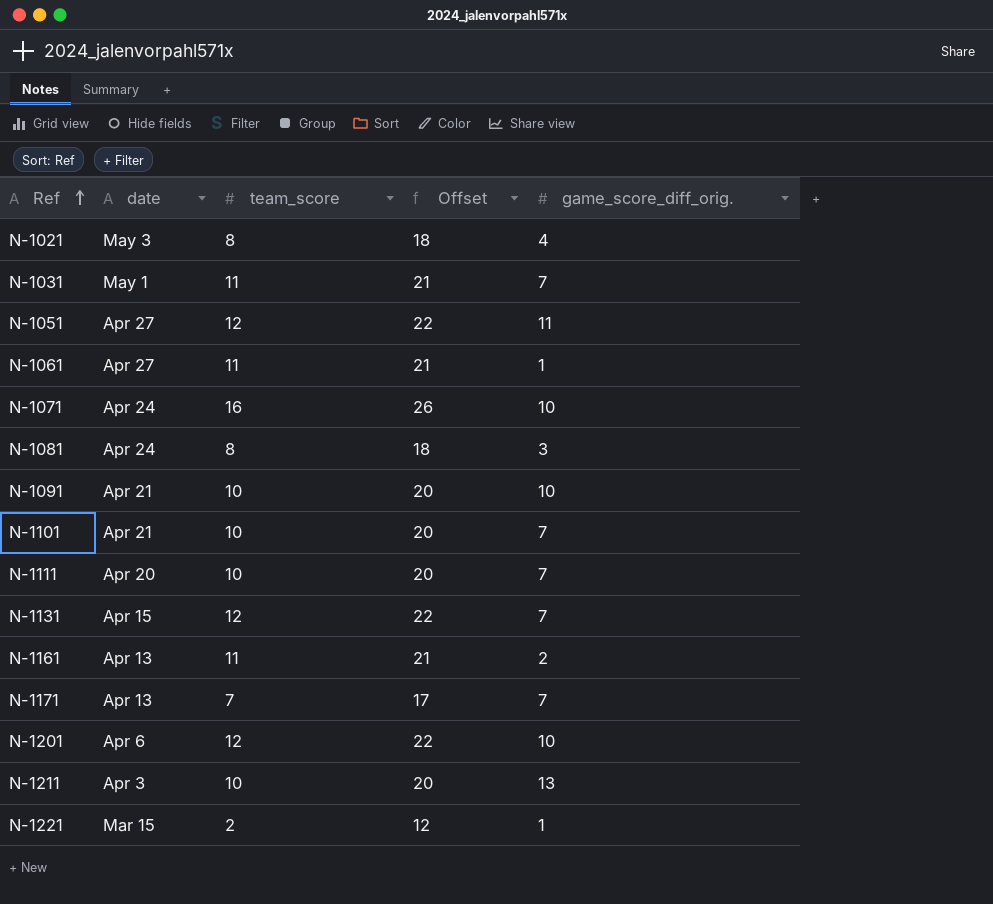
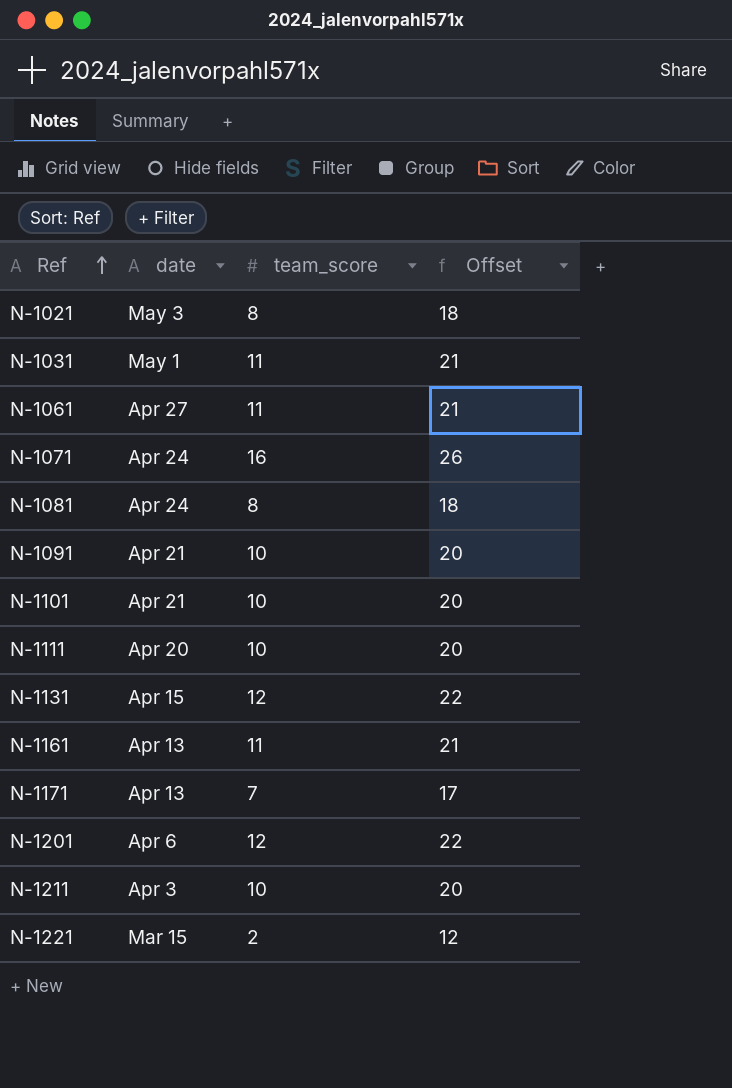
column game_score_diff_orig. | position: 5 -> none
row N-1051: Apr 27 | 12 | 22 | 11 -> none

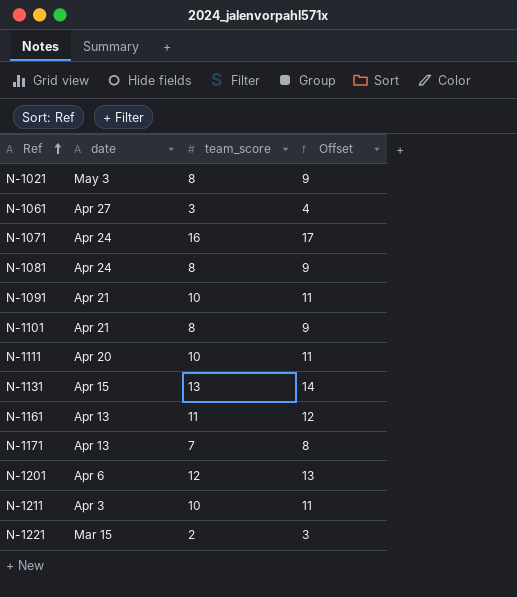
column Offset | formula: [team_score] + 10 -> [team_score] + 1
row N-1031: May 1 | 11 | 21 -> none
N-1061 | team_score: 11 -> 3
N-1101 | team_score: 10 -> 8
N-1131 | team_score: 12 -> 13

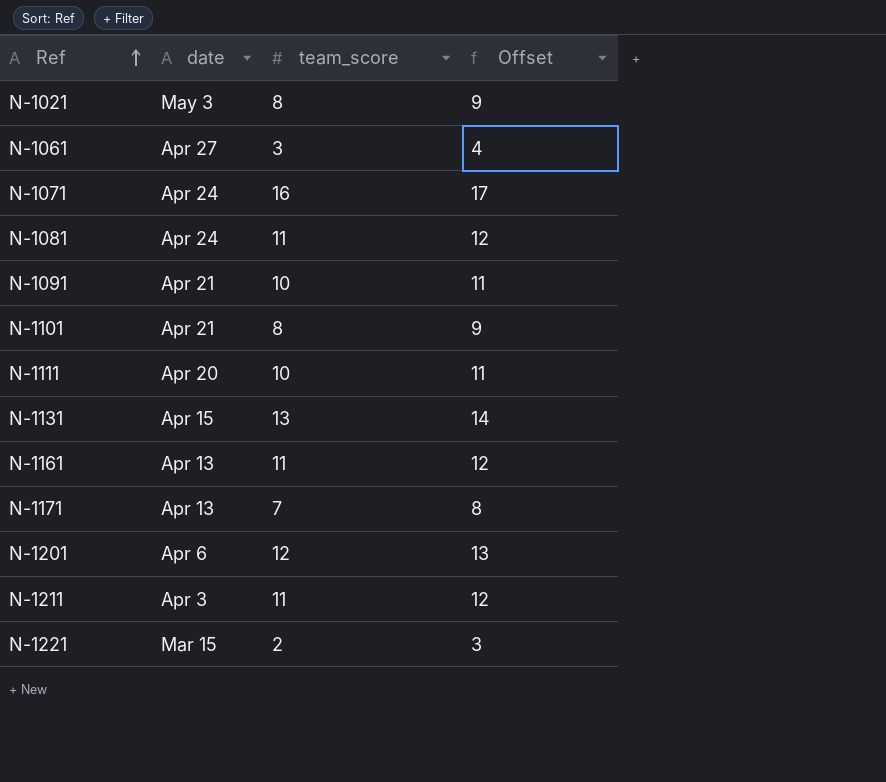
N-1081 | team_score: 8 -> 11
N-1081 | Offset: 9 -> 12
N-1211 | team_score: 10 -> 11
N-1211 | Offset: 11 -> 12

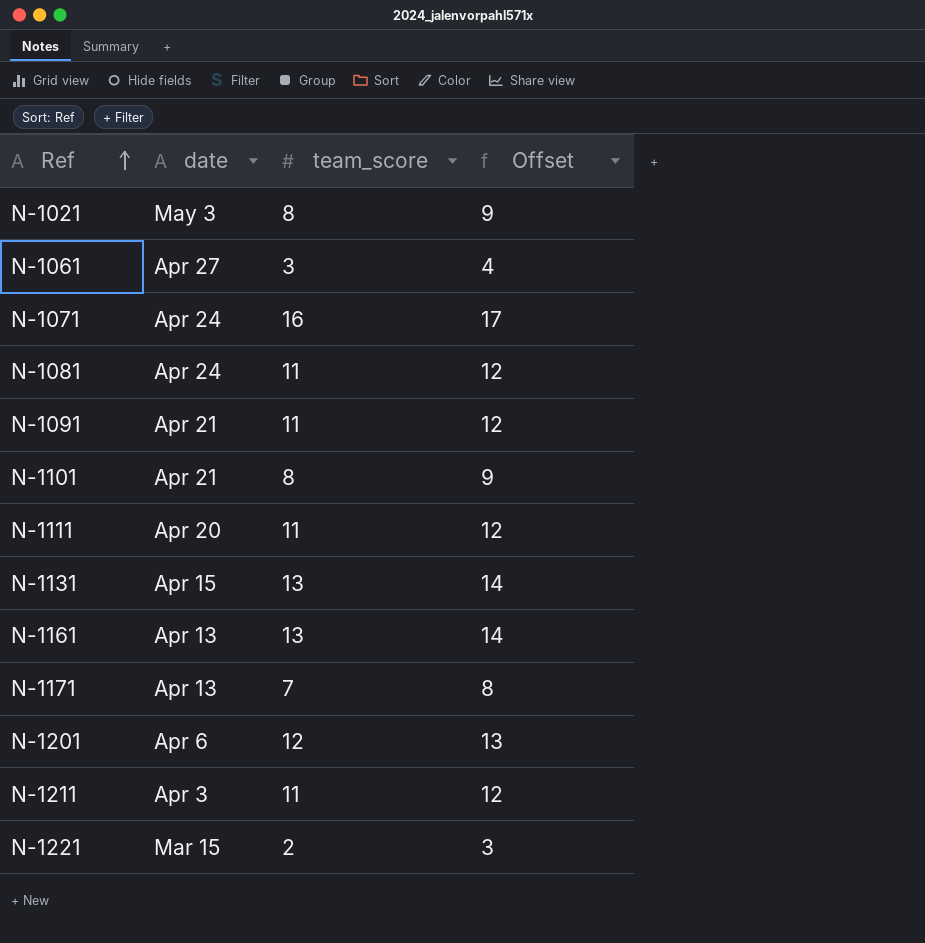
N-1091 | team_score: 10 -> 11
N-1091 | Offset: 11 -> 12
N-1111 | team_score: 10 -> 11
N-1111 | Offset: 11 -> 12
N-1161 | team_score: 11 -> 13
N-1161 | Offset: 12 -> 14

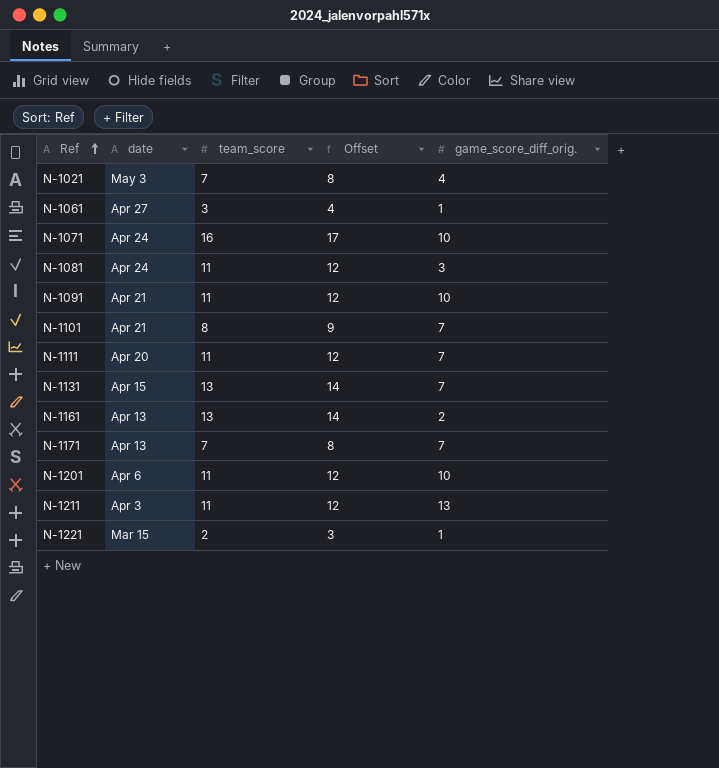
column game_score_diff_orig. | position: none -> 5
N-1021 | team_score: 8 -> 7
N-1021 | Offset: 9 -> 8
N-1201 | team_score: 12 -> 11
N-1201 | Offset: 13 -> 12

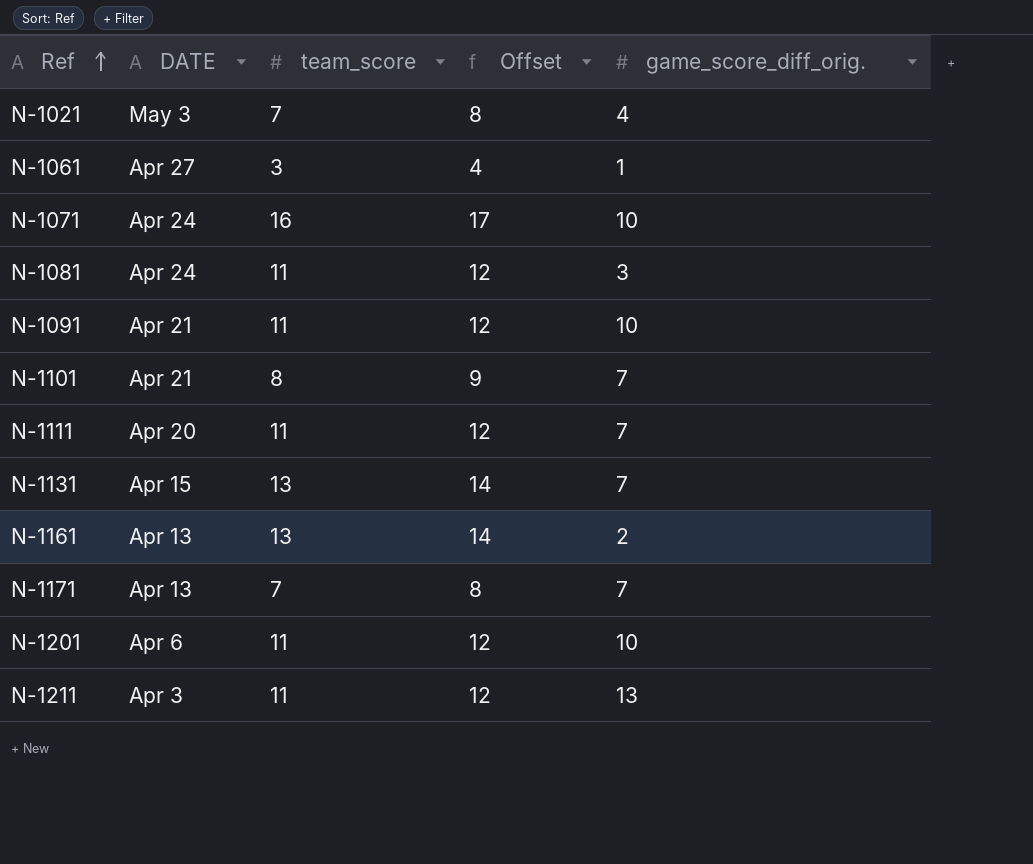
column name: date -> DATE
row N-1221: Mar 15 | 2 | 3 | 1 -> none

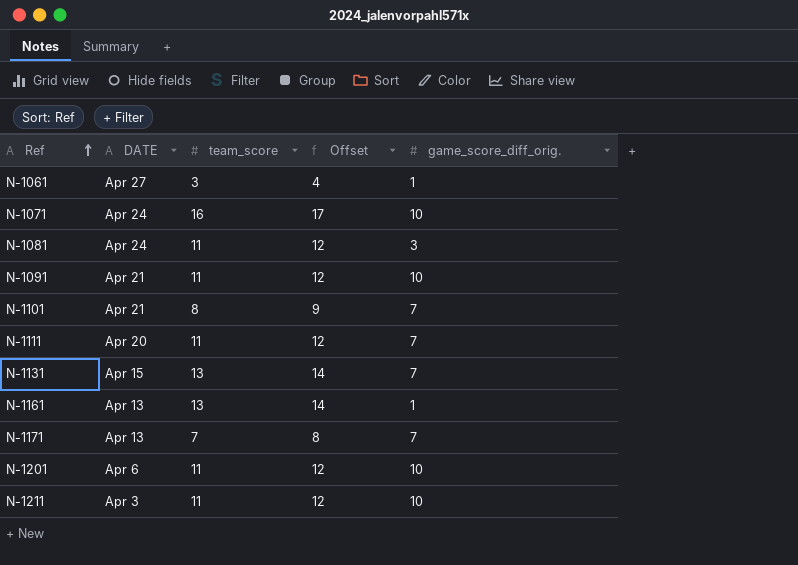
row N-1021: May 3 | 7 | 8 | 4 -> none
N-1161 | game_score_diff_orig.: 2 -> 1
N-1211 | game_score_diff_orig.: 13 -> 10

